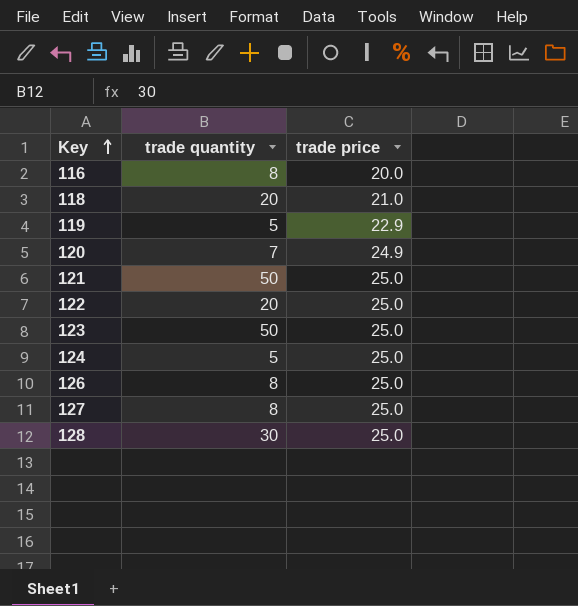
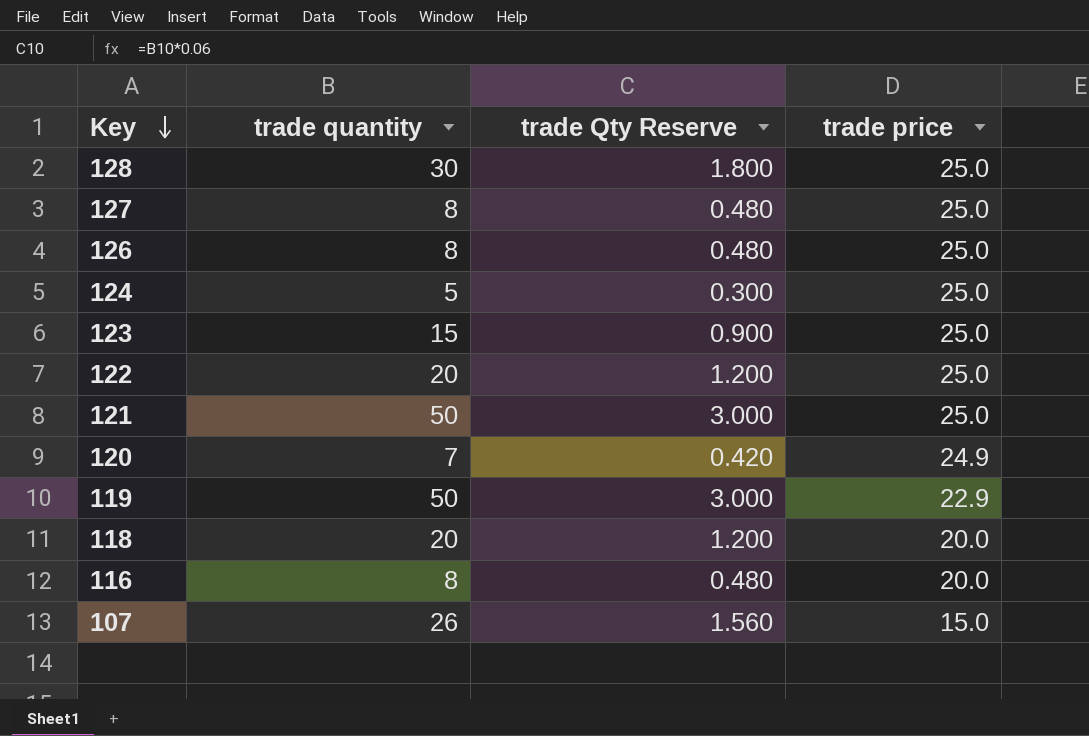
row order: Key ascending -> Key descending
column trade Qty Reserve | formula: none -> [trade quantity] * 0.06
123 | trade quantity: 50 -> 15
119 | trade quantity: 5 -> 50
118 | trade price: 21.0 -> 20.0
row 107: none -> 26 | 1.560 | 15.0

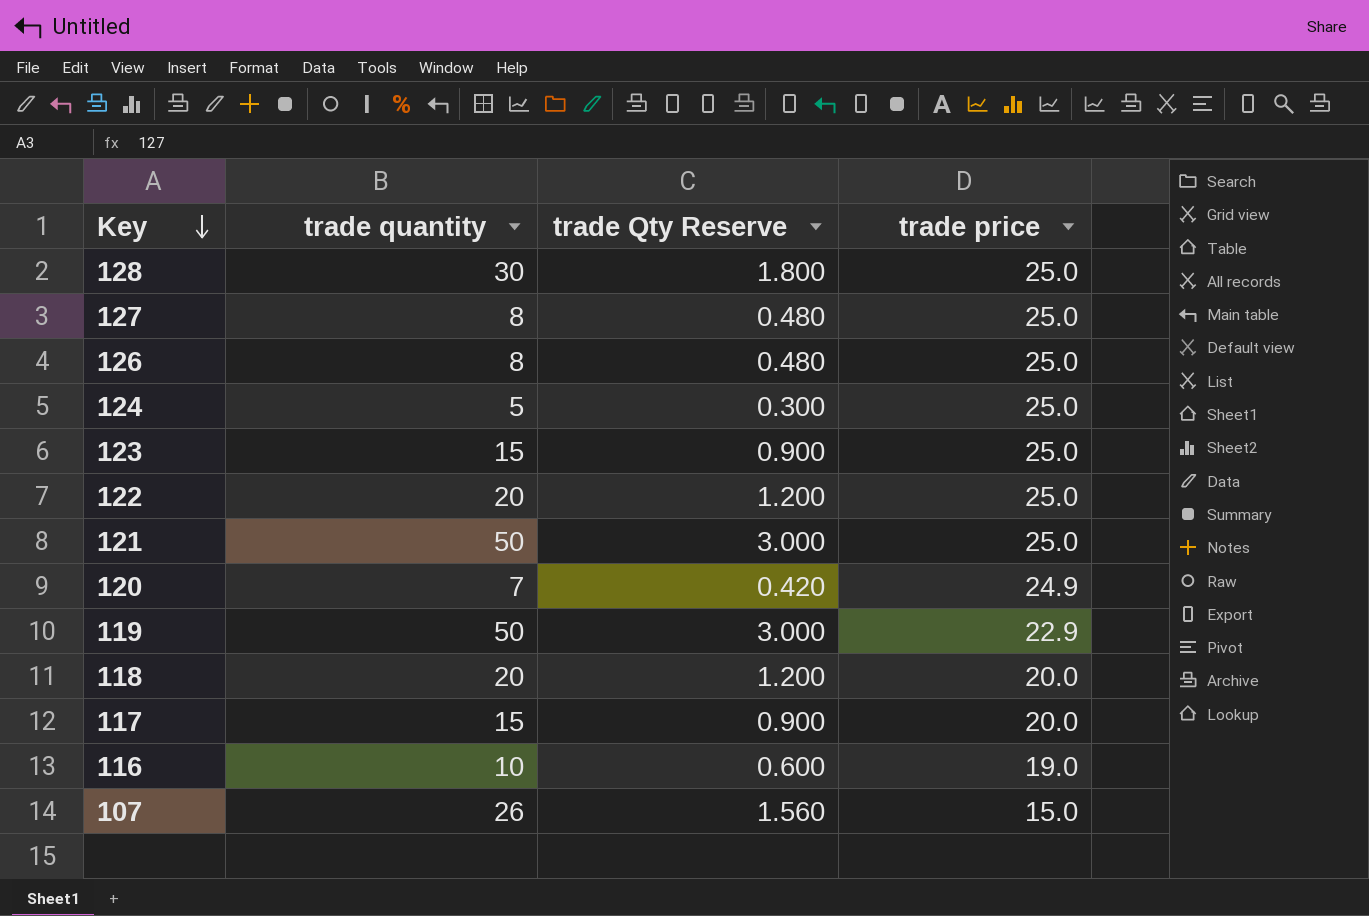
row 117: none -> 15 | 0.900 | 20.0
116 | trade quantity: 8 -> 10
116 | trade Qty Reserve: 0.480 -> 0.600
116 | trade price: 20.0 -> 19.0

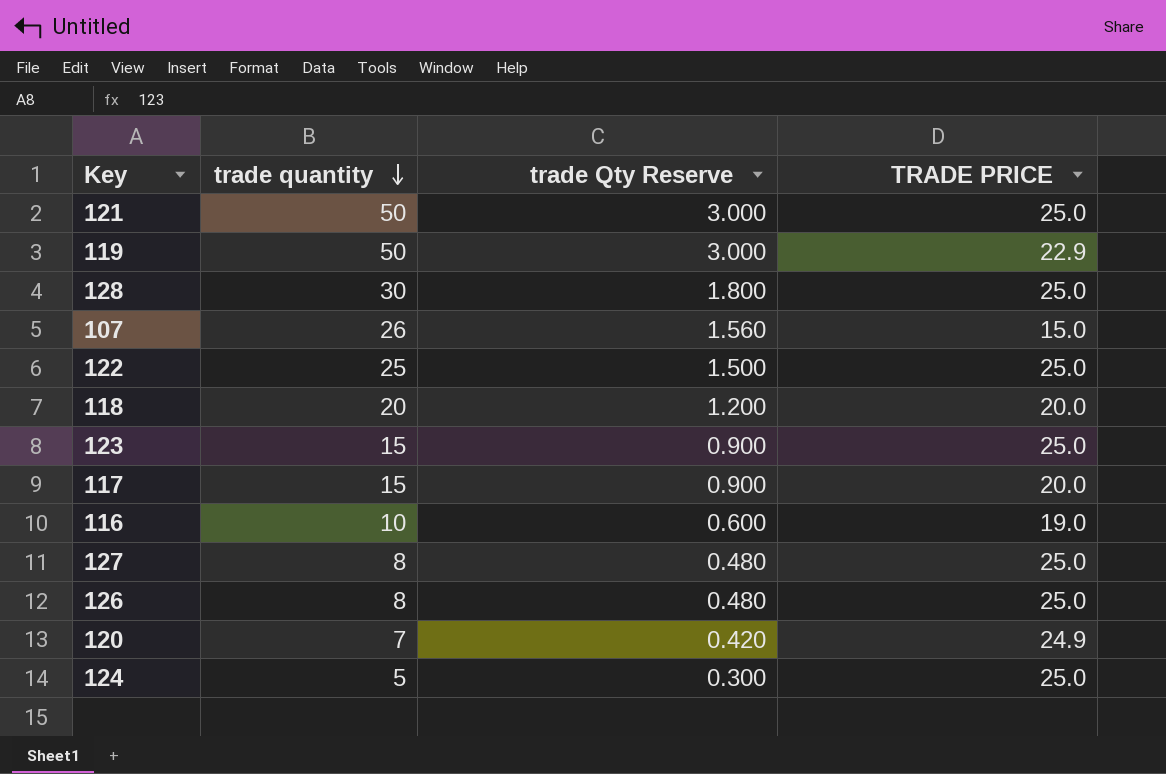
row order: Key descending -> trade quantity descending
column name: trade price -> TRADE PRICE
122 | trade quantity: 20 -> 25
122 | trade Qty Reserve: 1.200 -> 1.500

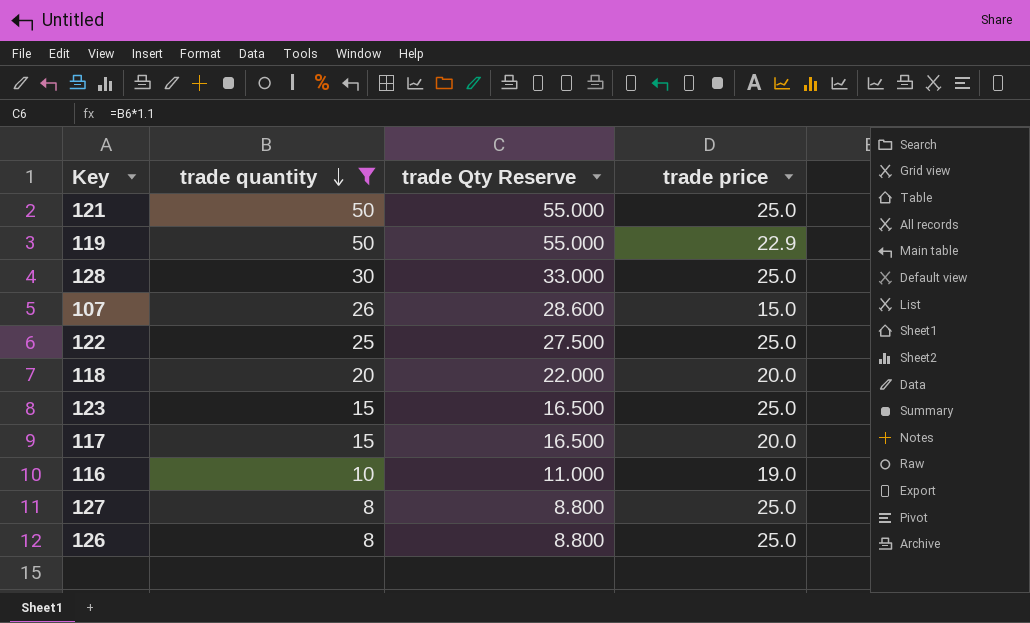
filter: none -> trade quantity >= 8
column trade Qty Reserve | formula: [trade quantity] * 0.06 -> [trade quantity] * 1.1
column name: TRADE PRICE -> trade price

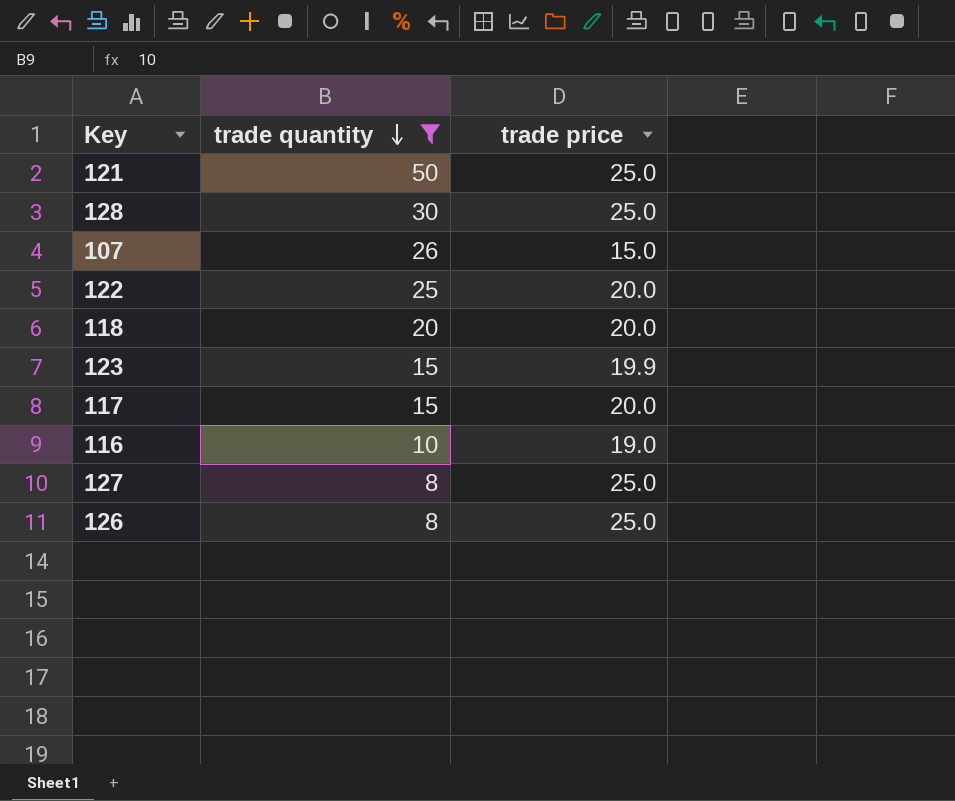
column trade Qty Reserve | formula: [trade quantity] * 1.1 -> none
row 119: 50 | 55.000 | 22.9 -> none
122 | trade price: 25.0 -> 20.0
123 | trade price: 25.0 -> 19.9

